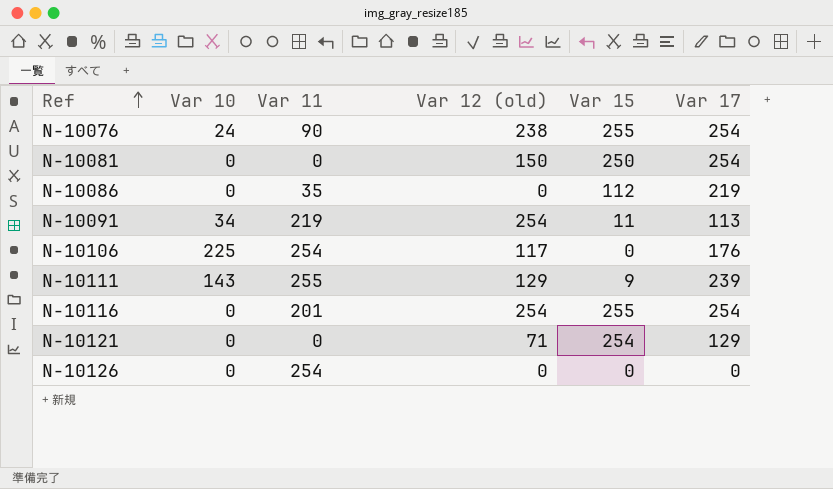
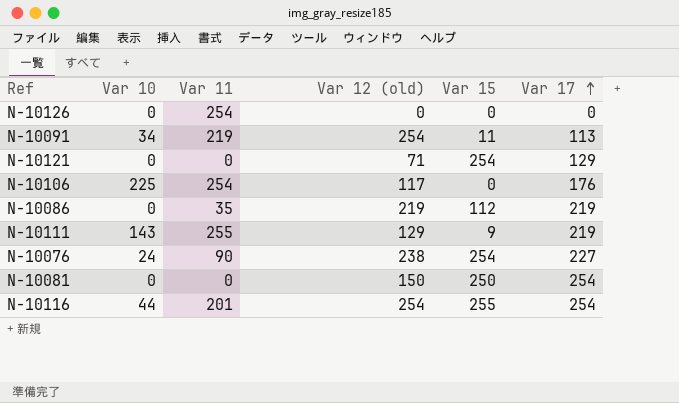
row order: Ref ascending -> Var 17 ascending
N-10086 | Var 12 (old): 0 -> 219
N-10111 | Var 17: 239 -> 219
N-10076 | Var 15: 255 -> 254
N-10076 | Var 17: 254 -> 227
N-10116 | Var 10: 0 -> 44

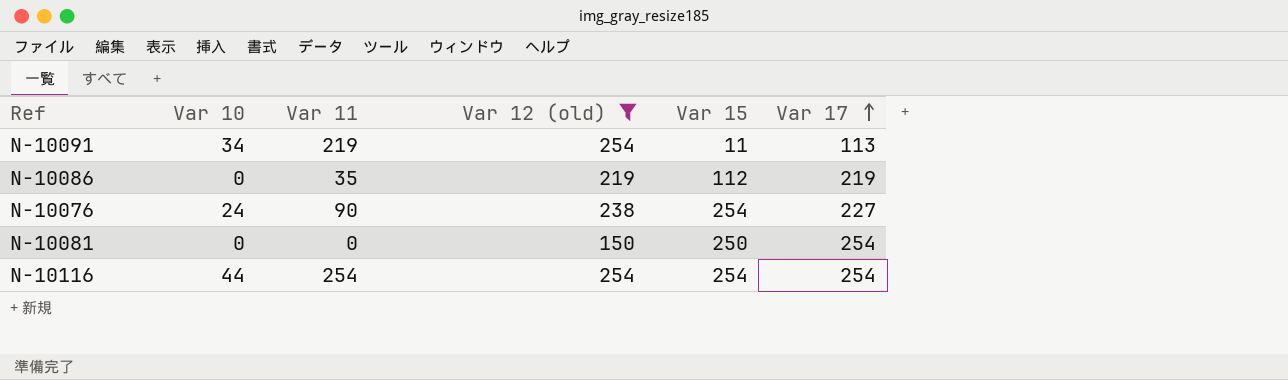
filter: none -> Var 12 (old) >= 150
N-10116 | Var 11: 201 -> 254
N-10116 | Var 15: 255 -> 254

